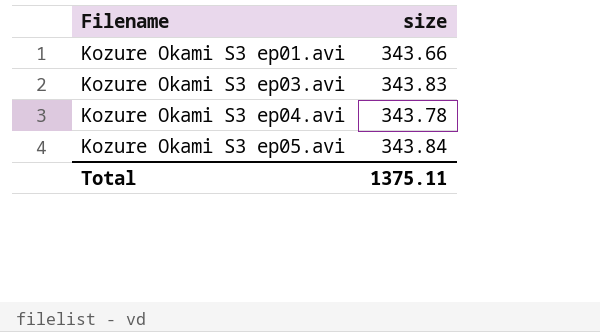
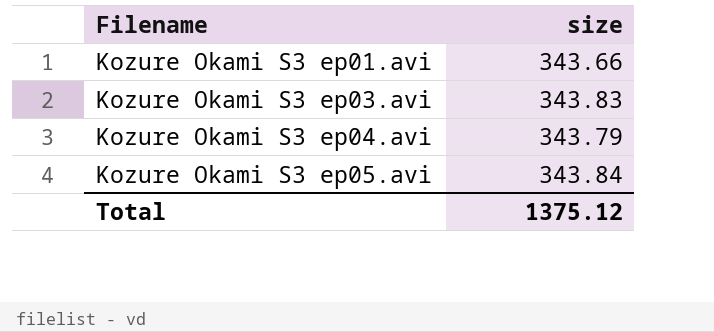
Kozure Okami S3 ep04.avi | size: 343.78 -> 343.79
Total | size: 1375.11 -> 1375.12

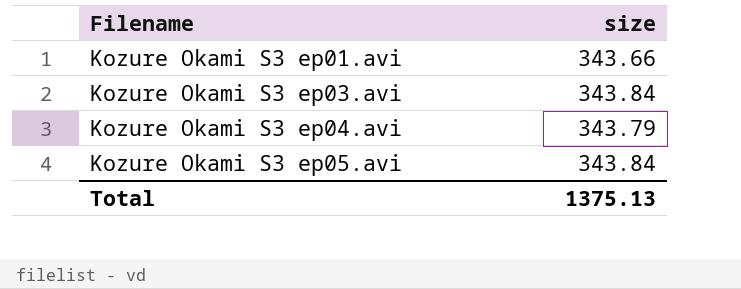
Kozure Okami S3 ep03.avi | size: 343.83 -> 343.84
Total | size: 1375.12 -> 1375.13

